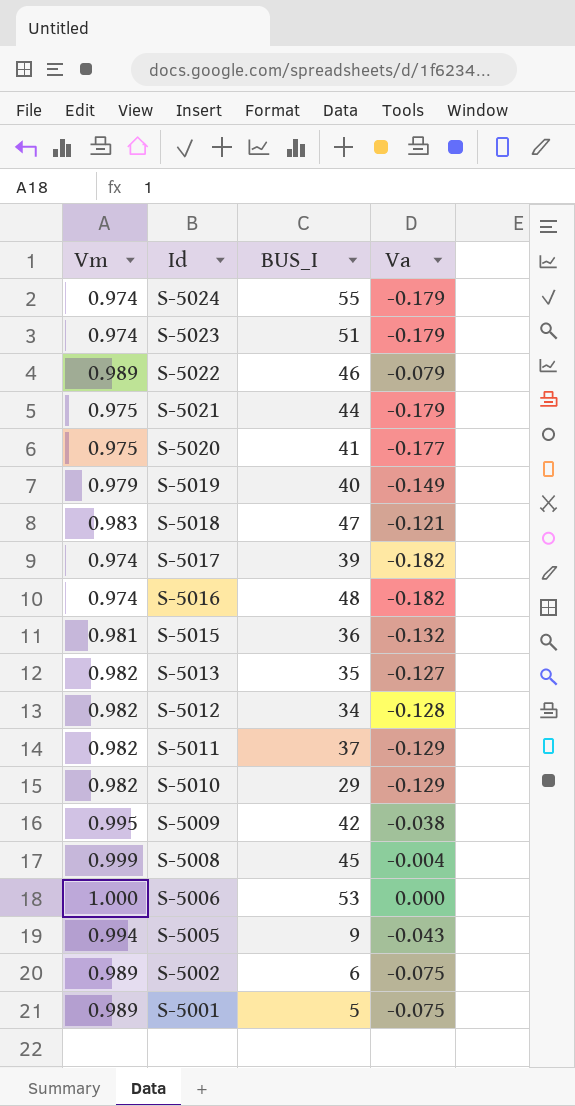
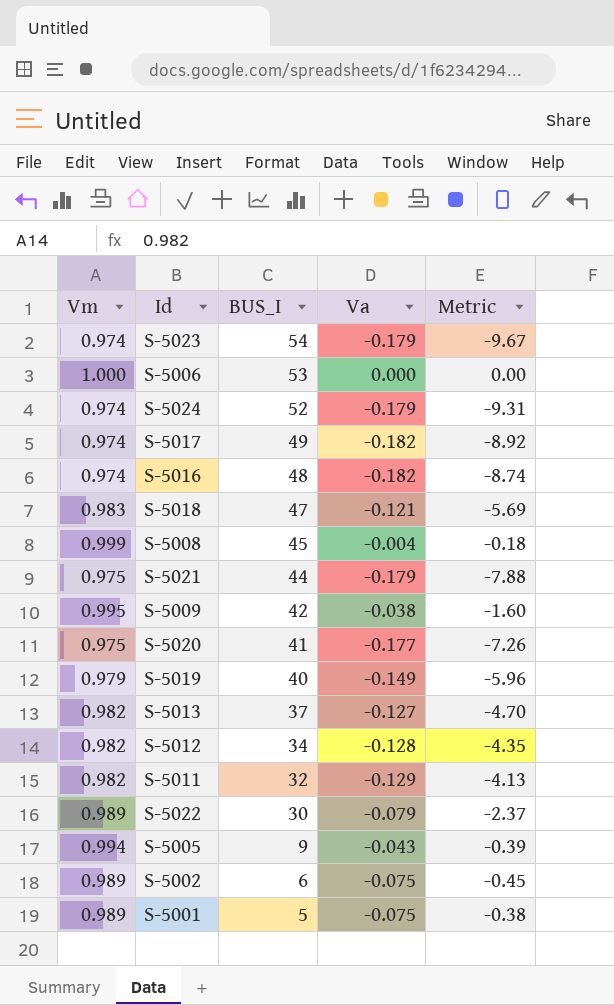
row order: Id descending -> BUS_I descending
column Metric | formula: none -> [BUS_I] * [Va]
row S-5015: 0.981 | 36 | -0.132 -> none
row S-5010: 0.982 | 29 | -0.129 -> none
S-5023 | BUS_I: 51 -> 54
S-5024 | BUS_I: 55 -> 52
S-5017 | BUS_I: 39 -> 49
S-5013 | BUS_I: 35 -> 37
S-5011 | BUS_I: 37 -> 32
S-5022 | BUS_I: 46 -> 30

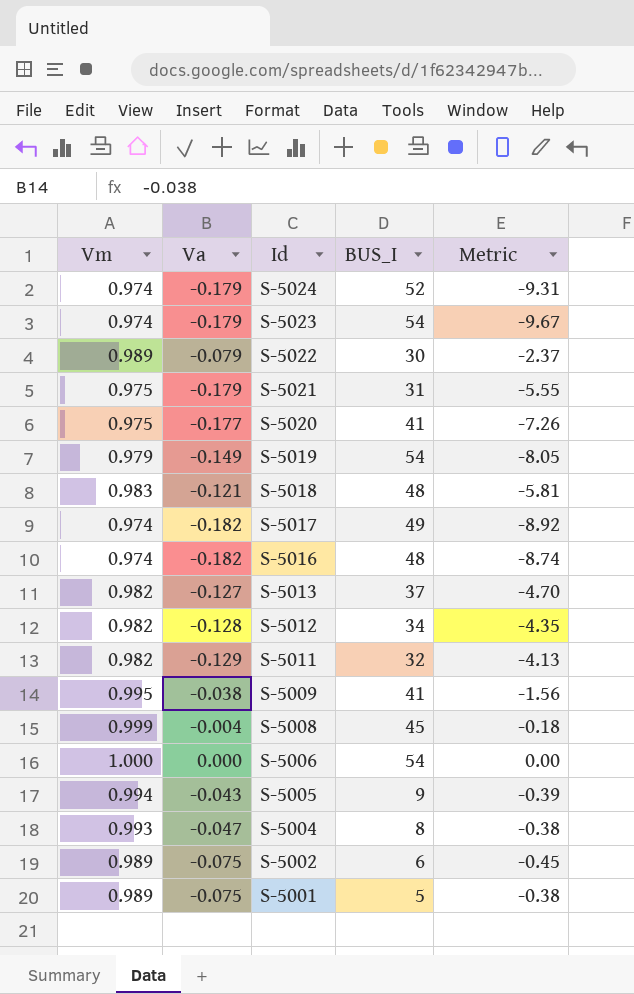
row order: BUS_I descending -> Id descending
column Va | position: 4 -> 2
S-5021 | BUS_I: 44 -> 31
S-5021 | Metric: -7.88 -> -5.55
S-5019 | BUS_I: 40 -> 54
S-5019 | Metric: -5.96 -> -8.05
S-5018 | BUS_I: 47 -> 48
S-5018 | Metric: -5.69 -> -5.81
S-5009 | BUS_I: 42 -> 41
S-5009 | Metric: -1.60 -> -1.56
S-5006 | BUS_I: 53 -> 54
row S-5004: none -> 0.993 | -0.047 | 8 | -0.38

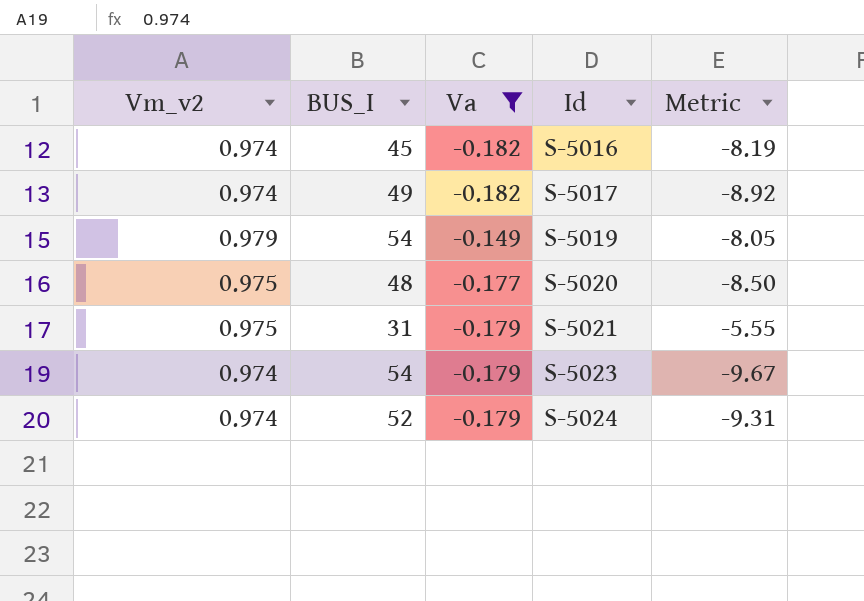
filter: none -> Va <= -0.149
row order: Id descending -> Id ascending
column name: Vm -> Vm_v2
column BUS_I | position: 4 -> 2
S-5016 | BUS_I: 48 -> 45
S-5016 | Metric: -8.74 -> -8.19
S-5020 | BUS_I: 41 -> 48
S-5020 | Metric: -7.26 -> -8.50

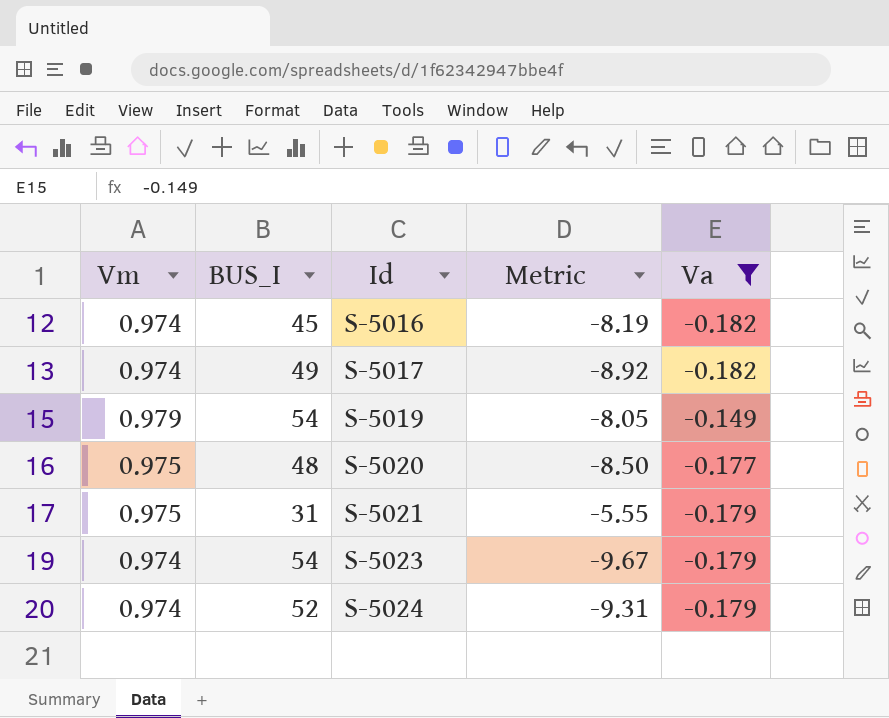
column name: Vm_v2 -> Vm
column Va | position: 3 -> 5

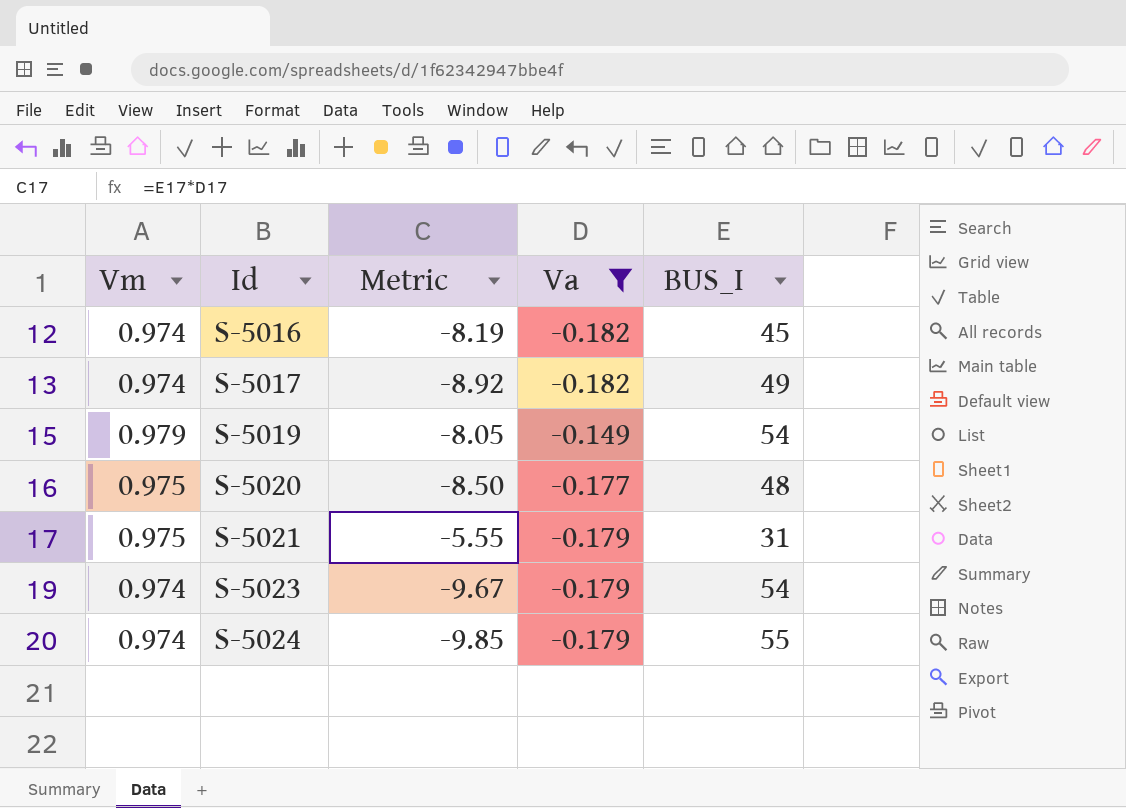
column BUS_I | position: 2 -> 5
S-5024 | Metric: -9.31 -> -9.85
S-5024 | BUS_I: 52 -> 55

